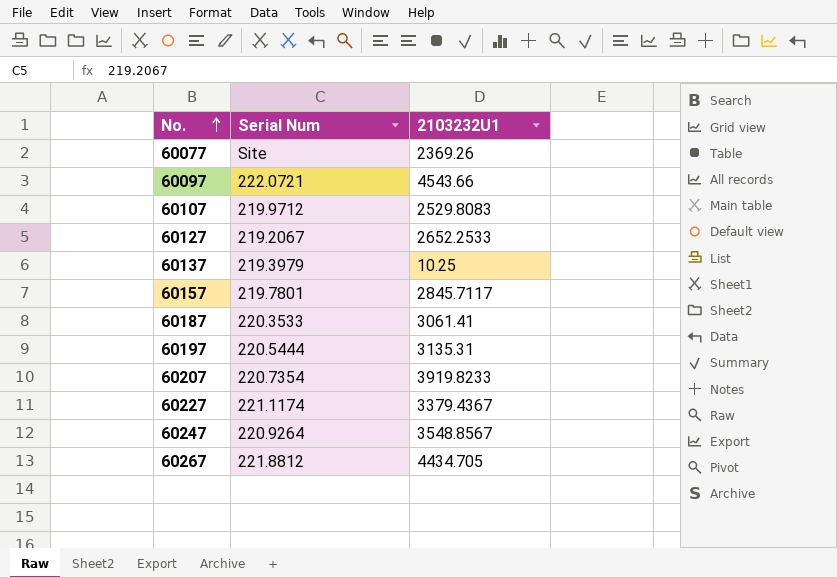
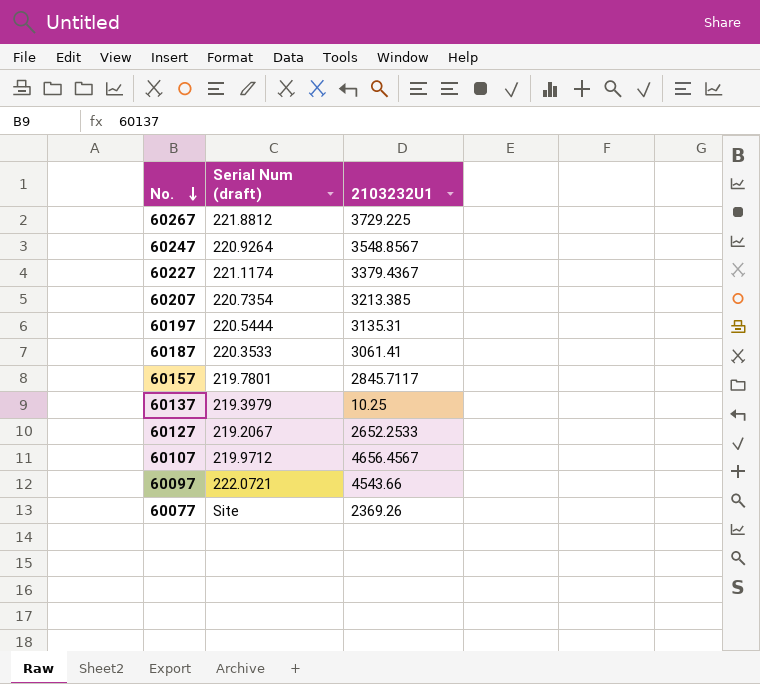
row order: No. ascending -> No. descending
column name: Serial Num -> Serial Num (draft)
60267 | 2103232U1: 4434.705 -> 3729.225
60207 | 2103232U1: 3919.8233 -> 3213.385
60107 | 2103232U1: 2529.8083 -> 4656.4567

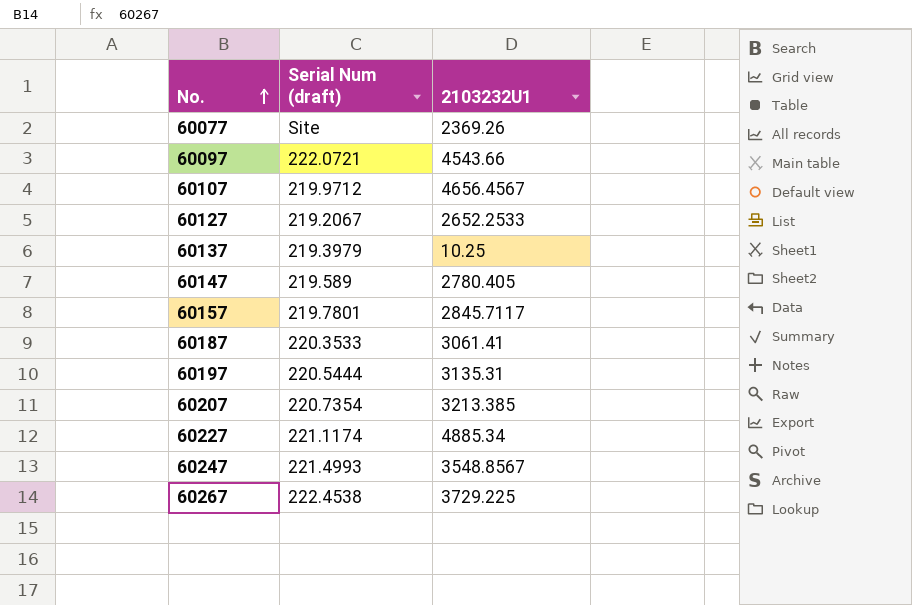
row order: No. descending -> No. ascending
row 60147: none -> 219.589 | 2780.405
60227 | 2103232U1: 3379.4367 -> 4885.34
60247 | Serial Num (draft): 220.9264 -> 221.4993
60267 | Serial Num (draft): 221.8812 -> 222.4538

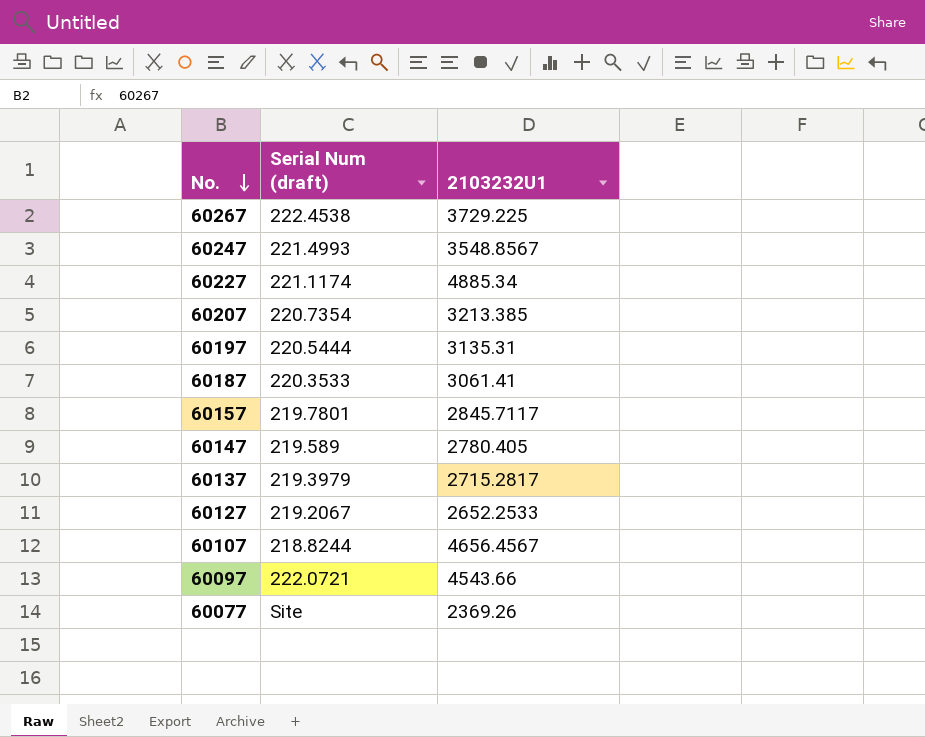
row order: No. ascending -> No. descending
60137 | 2103232U1: 10.25 -> 2715.2817
60107 | Serial Num (draft): 219.9712 -> 218.8244

